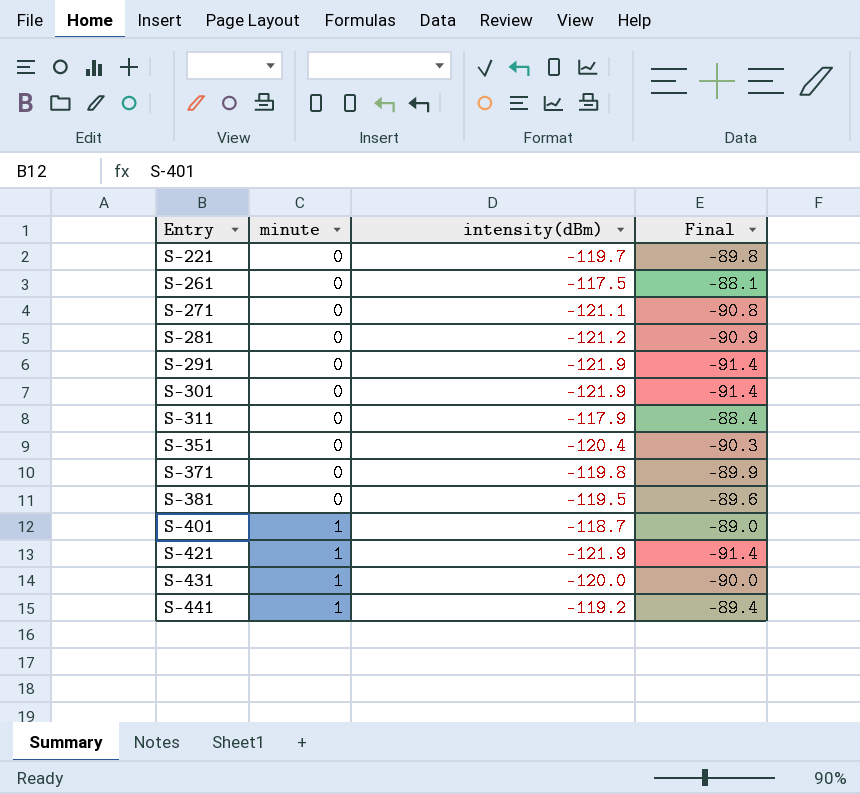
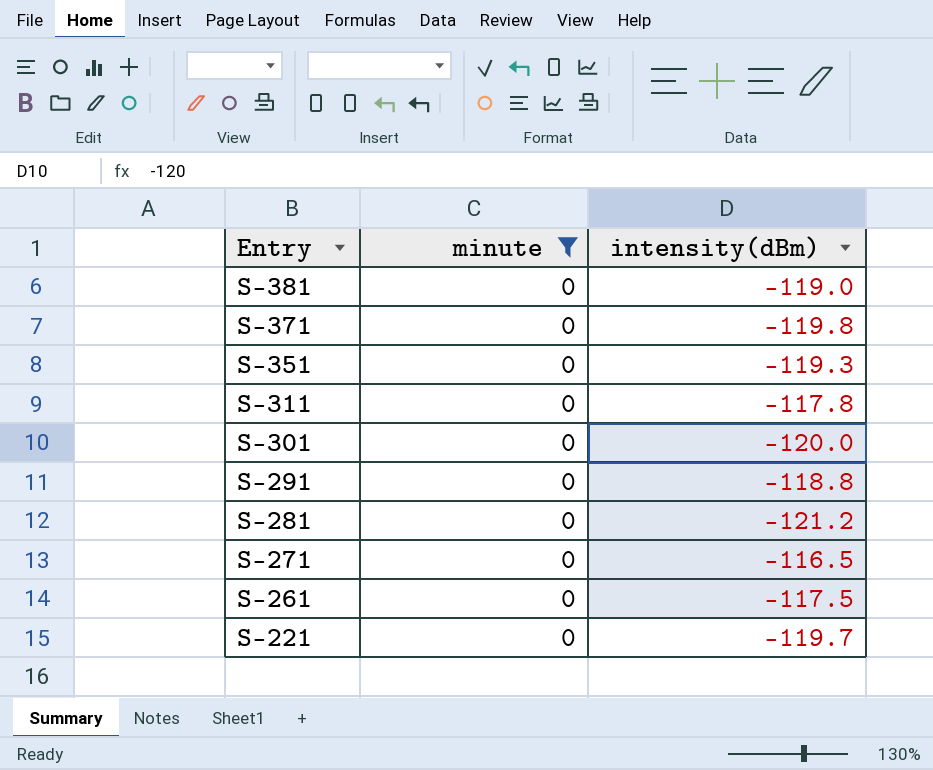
filter: none -> minute = 0
row order: Entry ascending -> Entry descending
column Final | formula: [intensity(dBm)] * 0.75 -> none
S-381 | intensity(dBm): -119.5 -> -119.0
S-351 | intensity(dBm): -120.4 -> -119.3
S-311 | intensity(dBm): -117.9 -> -117.8
S-301 | intensity(dBm): -121.9 -> -120.0
S-291 | intensity(dBm): -121.9 -> -118.8
S-271 | intensity(dBm): -121.1 -> -116.5

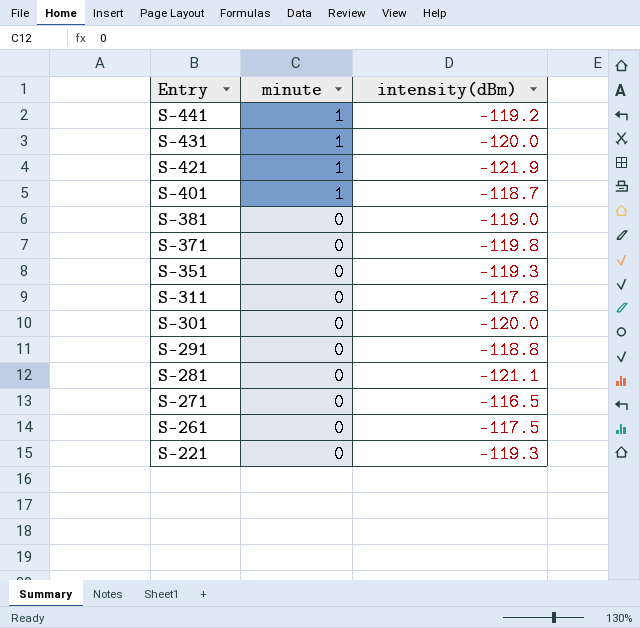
filter: minute = 0 -> none
S-281 | intensity(dBm): -121.2 -> -121.1
S-221 | intensity(dBm): -119.7 -> -119.3

